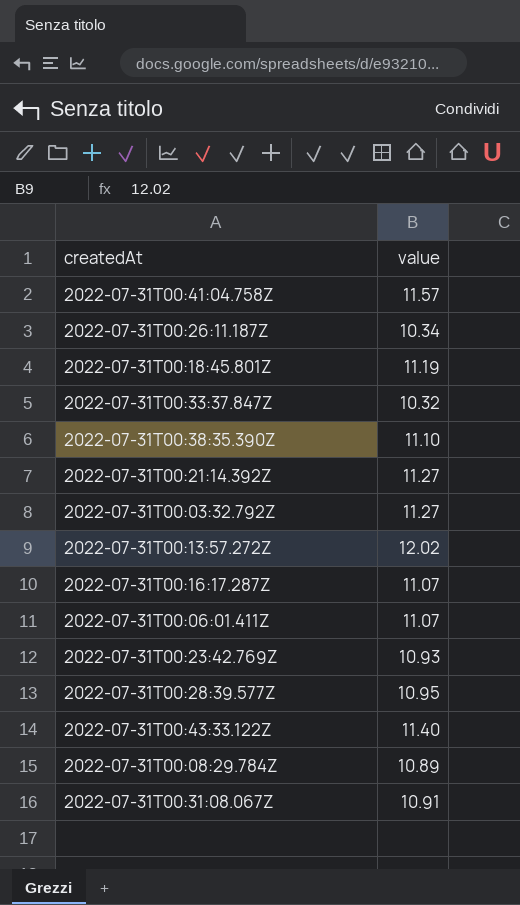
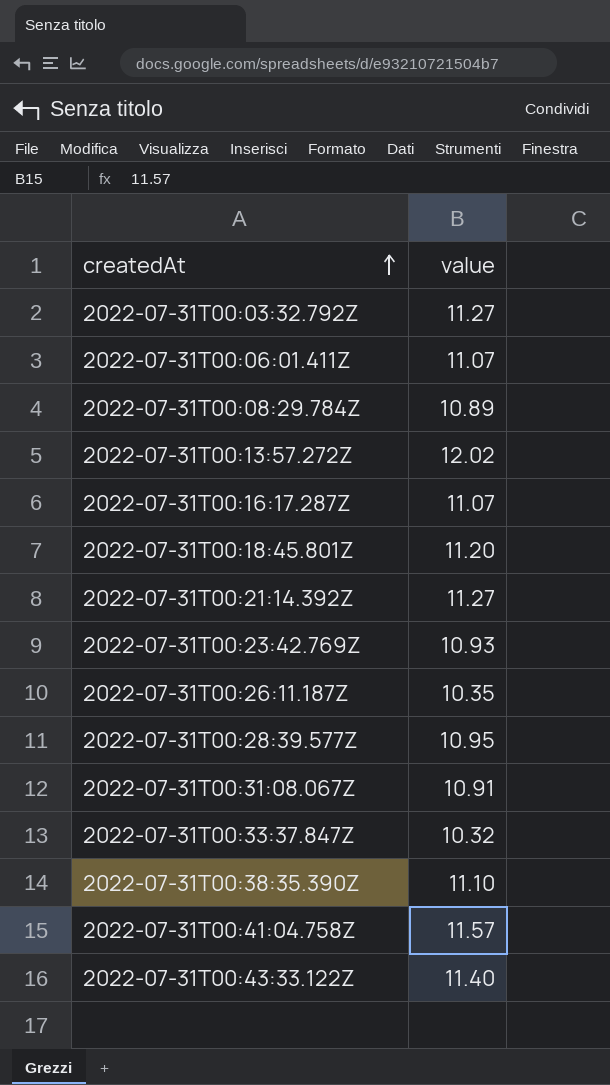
row order: none -> createdAt ascending
2022-07-31T00:18:45.801Z | value: 11.19 -> 11.20
2022-07-31T00:26:11.187Z | value: 10.34 -> 10.35

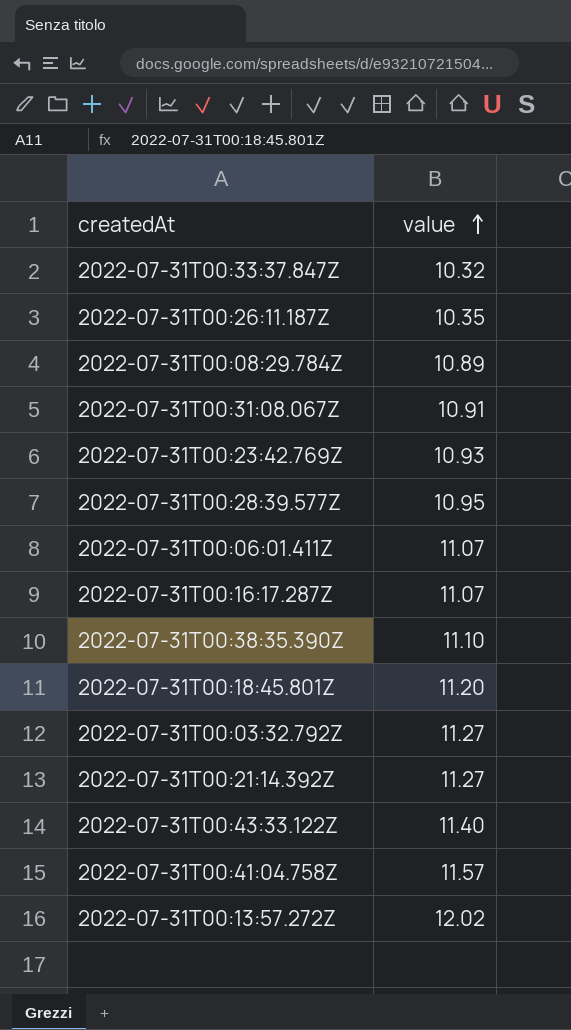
row order: createdAt ascending -> value ascending

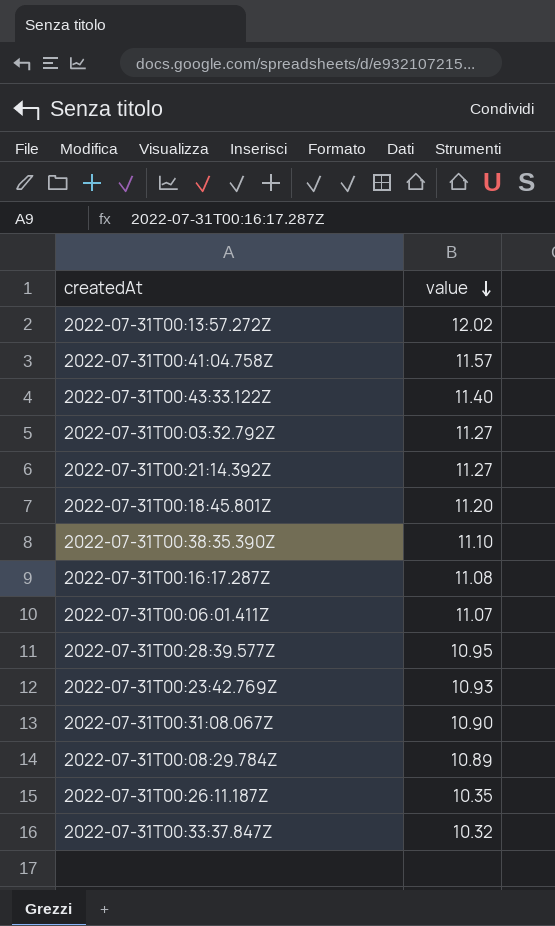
row order: value ascending -> value descending
2022-07-31T00:16:17.287Z | value: 11.07 -> 11.08
2022-07-31T00:31:08.067Z | value: 10.91 -> 10.90

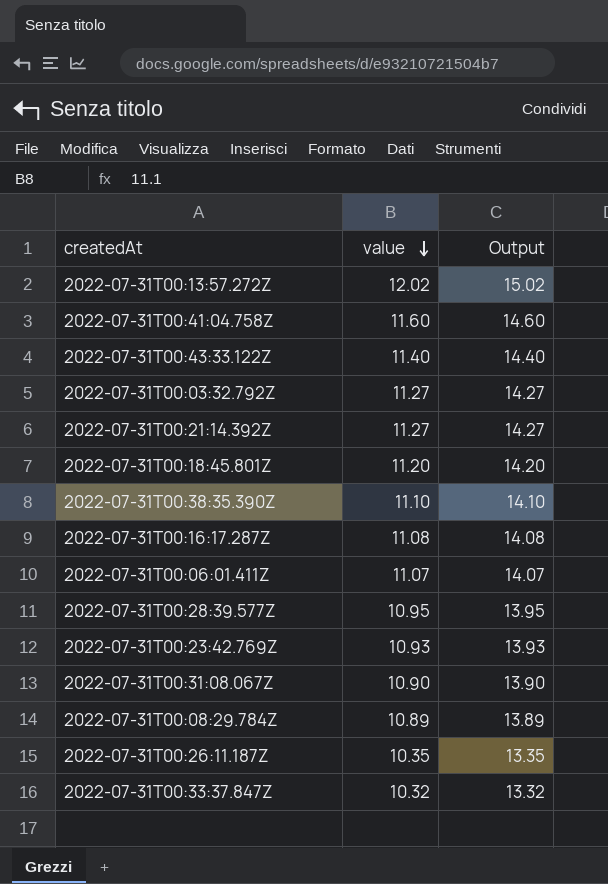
column Output | formula: none -> [value] + 3
2022-07-31T00:41:04.758Z | value: 11.57 -> 11.60

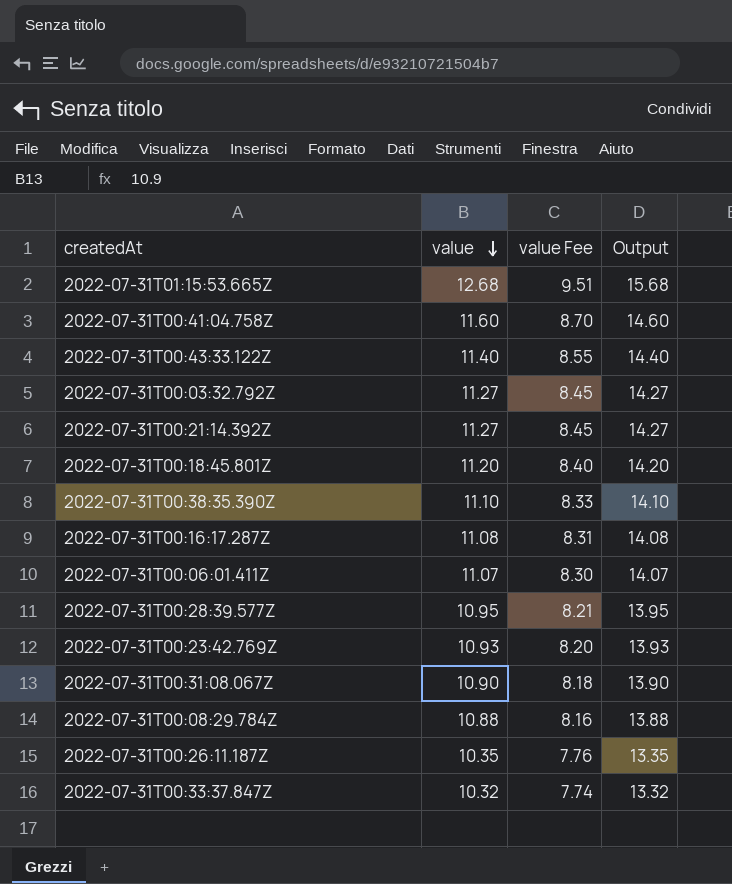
column value Fee | formula: none -> [value] * 0.75
row 2022-07-31T00:13:57.272Z: 12.02 | 15.02 -> none
row 2022-07-31T01:15:53.665Z: none -> 12.68 | 9.51 | 15.68
2022-07-31T00:08:29.784Z | value: 10.89 -> 10.88
2022-07-31T00:08:29.784Z | Output: 13.89 -> 13.88

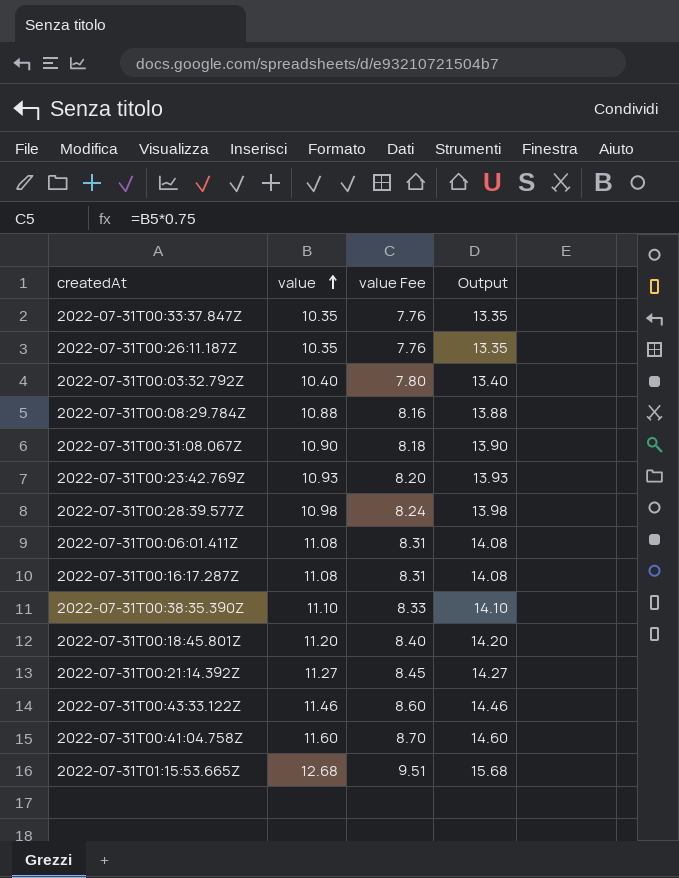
row order: value descending -> value ascending
2022-07-31T00:33:37.847Z | value: 10.32 -> 10.35
2022-07-31T00:33:37.847Z | value Fee: 7.74 -> 7.76
2022-07-31T00:33:37.847Z | Output: 13.32 -> 13.35
2022-07-31T00:03:32.792Z | value: 11.27 -> 10.40
2022-07-31T00:03:32.792Z | value Fee: 8.45 -> 7.80
2022-07-31T00:03:32.792Z | Output: 14.27 -> 13.40
2022-07-31T00:28:39.577Z | value: 10.95 -> 10.98
2022-07-31T00:28:39.577Z | value Fee: 8.21 -> 8.24
2022-07-31T00:28:39.577Z | Output: 13.95 -> 13.98
2022-07-31T00:06:01.411Z | value: 11.07 -> 11.08
2022-07-31T00:06:01.411Z | value Fee: 8.30 -> 8.31
2022-07-31T00:06:01.411Z | Output: 14.07 -> 14.08
2022-07-31T00:43:33.122Z | value: 11.40 -> 11.46
2022-07-31T00:43:33.122Z | value Fee: 8.55 -> 8.60
2022-07-31T00:43:33.122Z | Output: 14.40 -> 14.46

